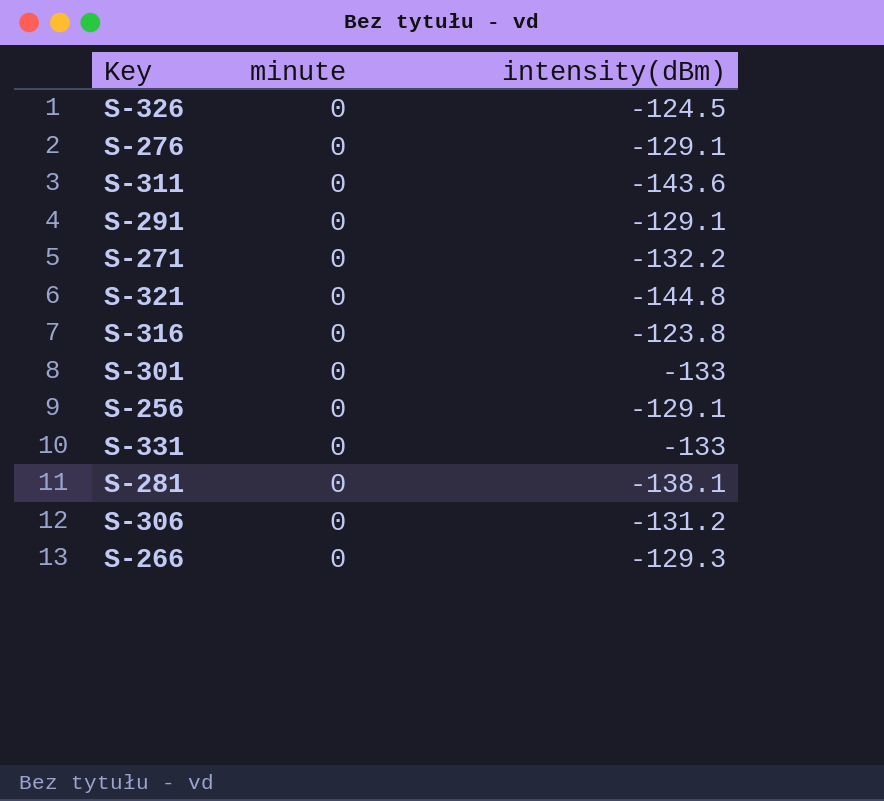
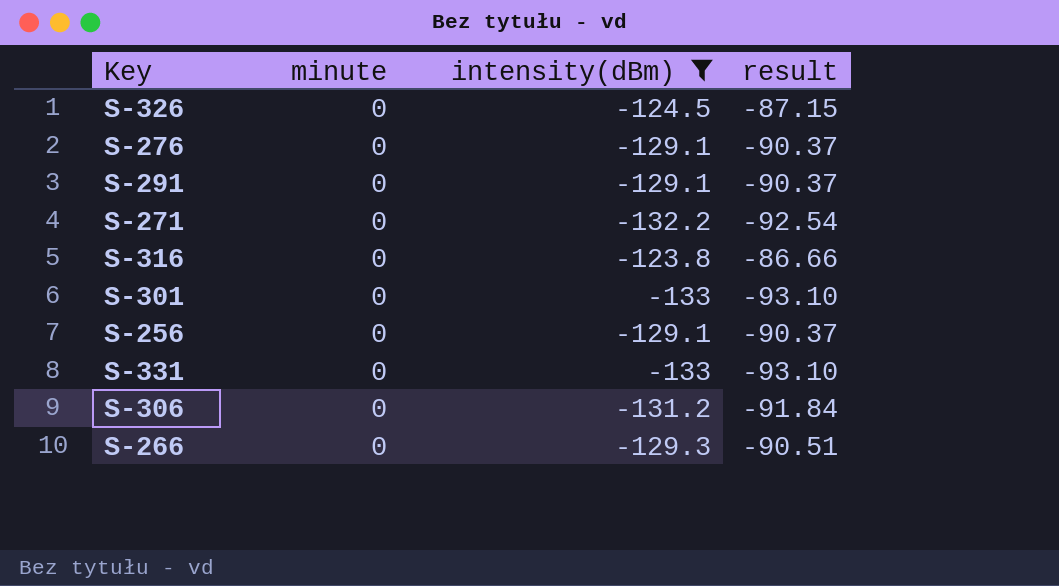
filter: none -> intensity(dBm) >= -133
column result | formula: none -> [intensity(dBm)] * 0.7

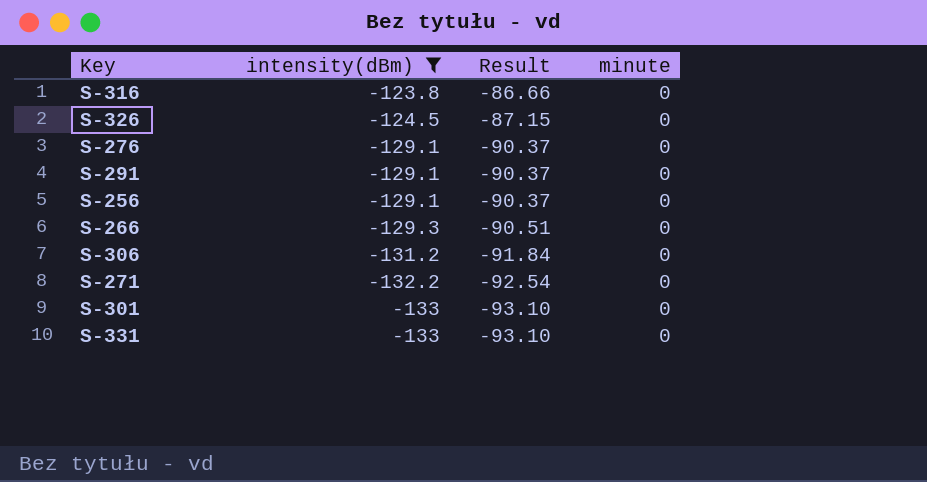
row order: none -> intensity(dBm) descending
column name: result -> Result
column minute | position: 2 -> 4

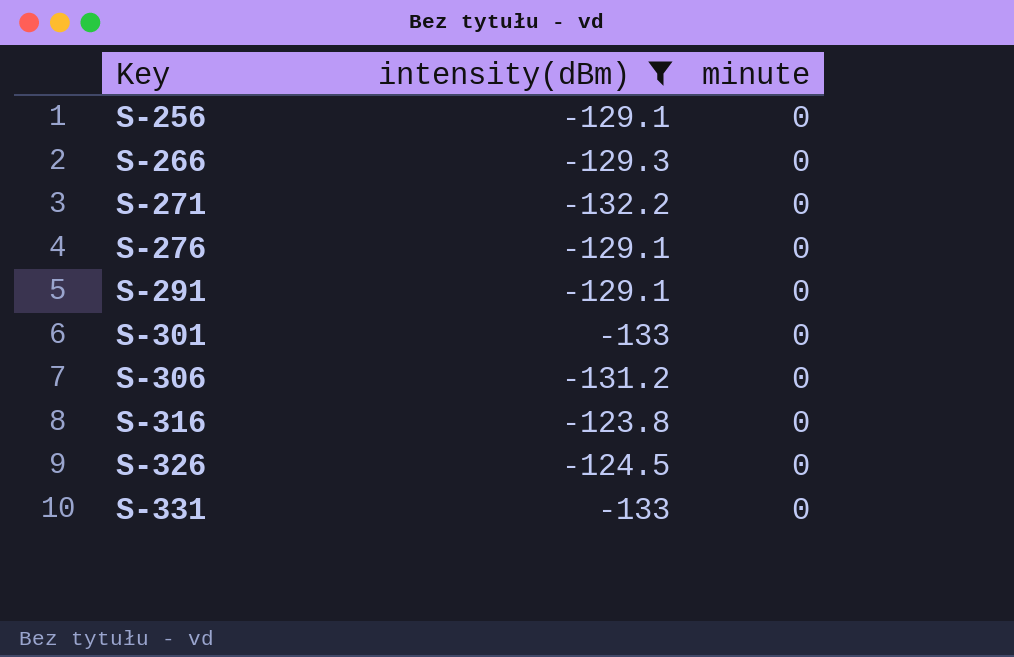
row order: intensity(dBm) descending -> Key ascending
column Result | formula: [intensity(dBm)] * 0.7 -> none

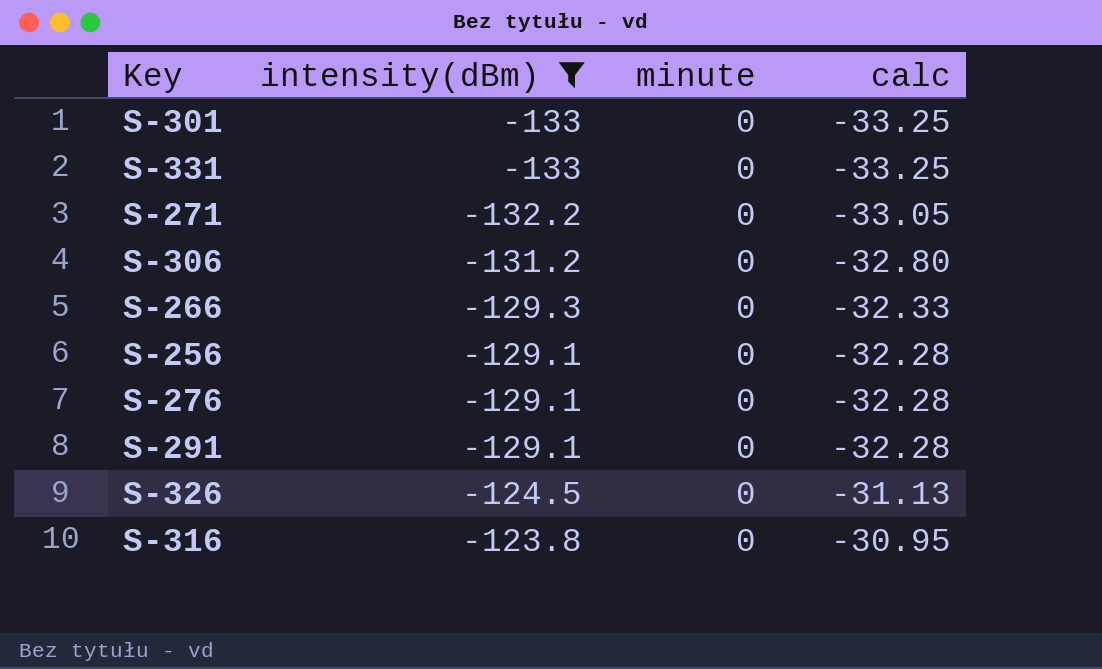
row order: Key ascending -> intensity(dBm) ascending
column calc | formula: none -> [intensity(dBm)] * 0.25

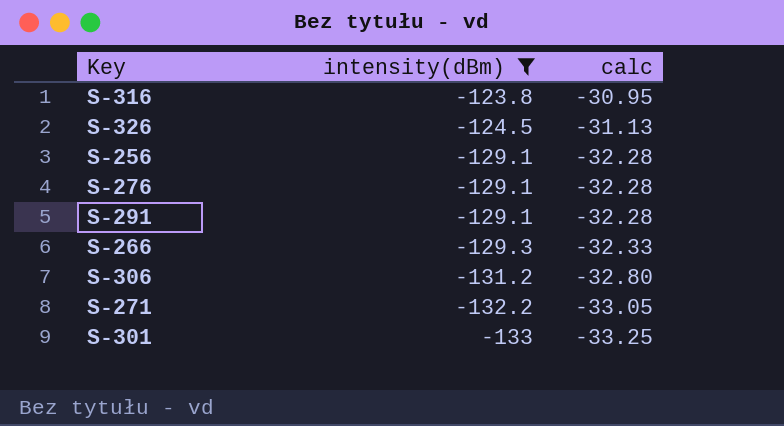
row order: intensity(dBm) ascending -> intensity(dBm) descending
column minute | position: 3 -> none
row S-331: -133 | 0 | -33.25 -> none

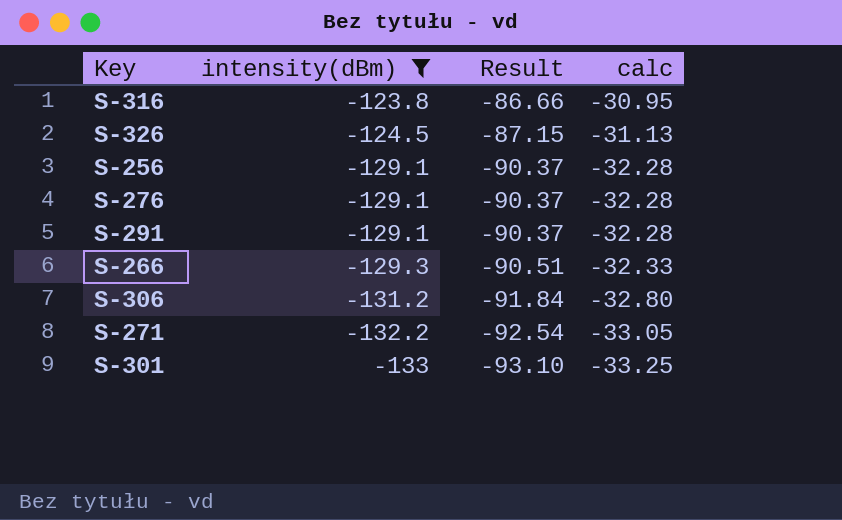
column Result | formula: none -> [intensity(dBm)] * 0.7

